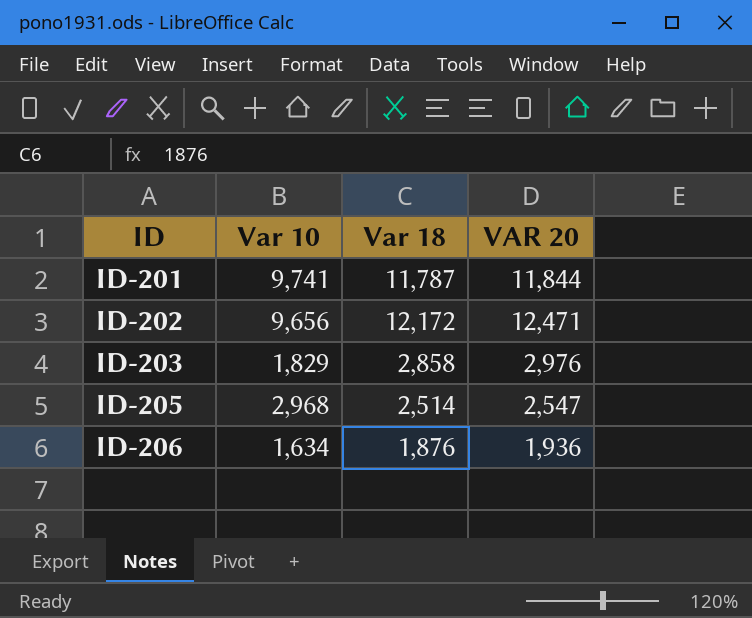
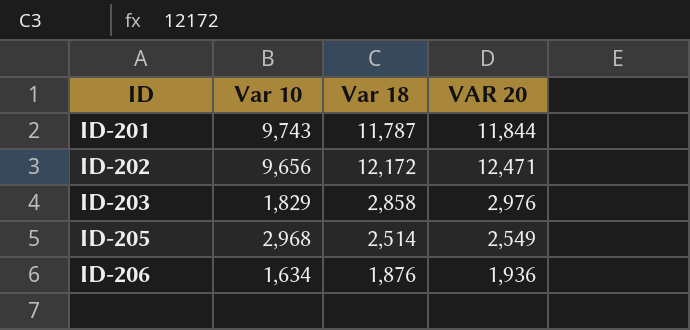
ID-201 | Var 10: 9,741 -> 9,743
ID-205 | VAR 20: 2,547 -> 2,549

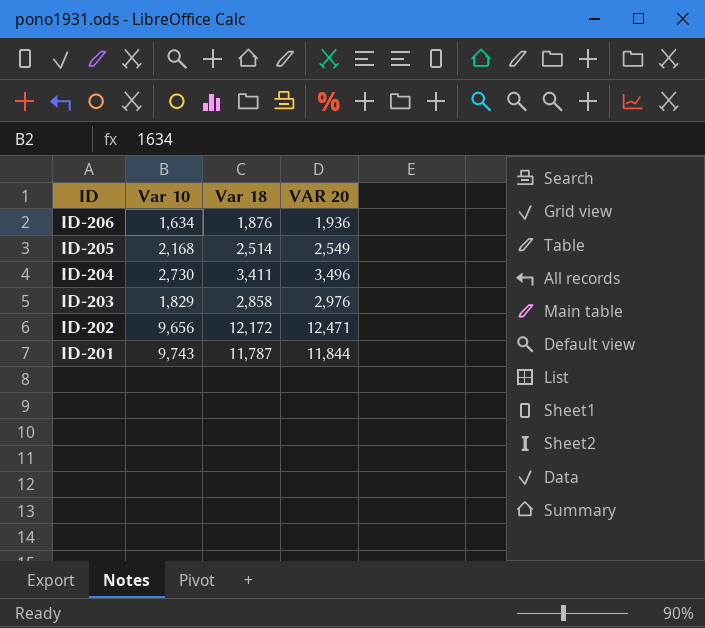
row order: ID ascending -> ID descending
ID-205 | Var 10: 2,968 -> 2,168
row ID-204: none -> 2,730 | 3,411 | 3,496

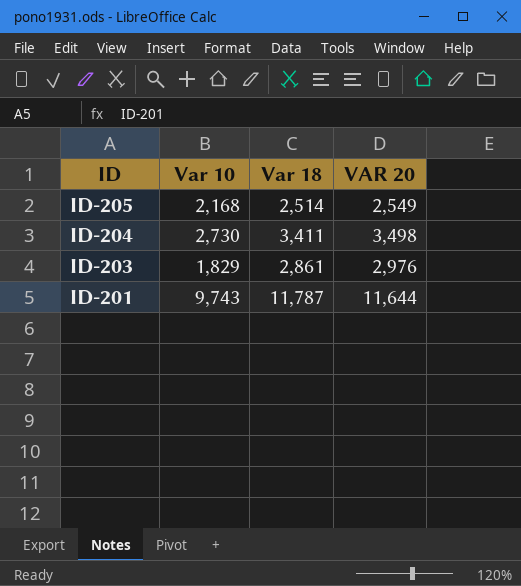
row ID-206: 1,634 | 1,876 | 1,936 -> none
row ID-202: 9,656 | 12,172 | 12,471 -> none
ID-204 | VAR 20: 3,496 -> 3,498
ID-203 | Var 18: 2,858 -> 2,861
ID-201 | VAR 20: 11,844 -> 11,644

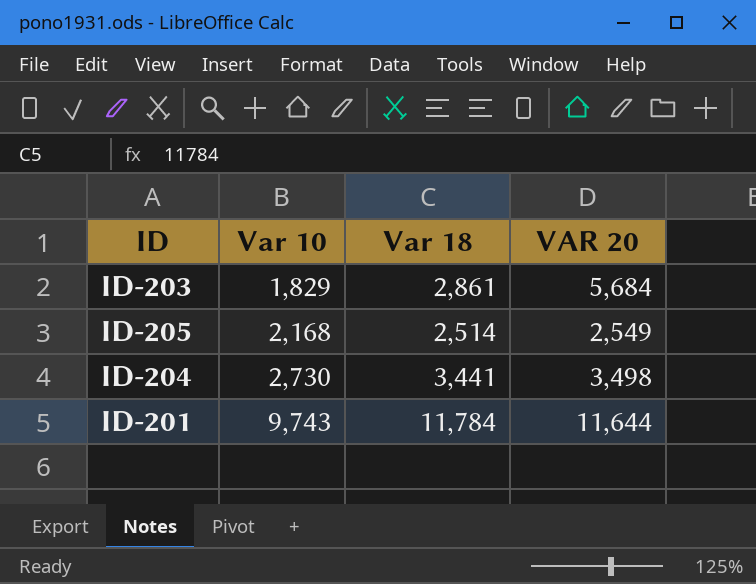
row order: ID descending -> Var 10 ascending
ID-203 | VAR 20: 2,976 -> 5,684
ID-204 | Var 18: 3,411 -> 3,441
ID-201 | Var 18: 11,787 -> 11,784

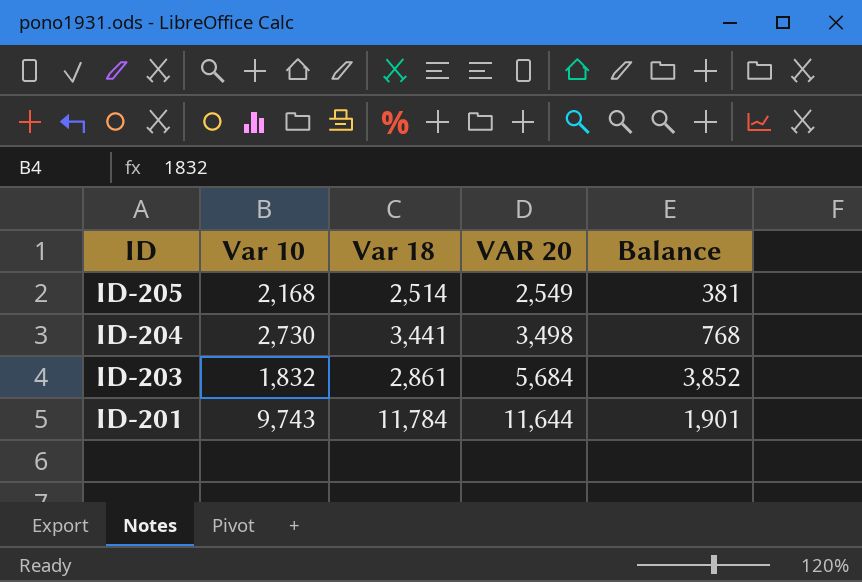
row order: Var 10 ascending -> ID descending
column Balance | formula: none -> [VAR 20] - [Var 10]
ID-203 | Var 10: 1,829 -> 1,832

